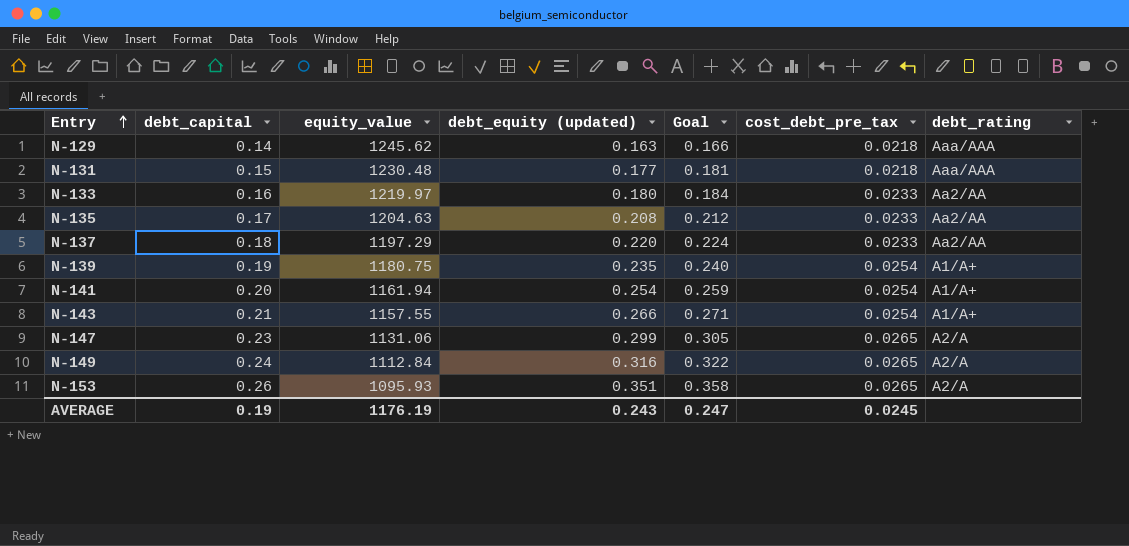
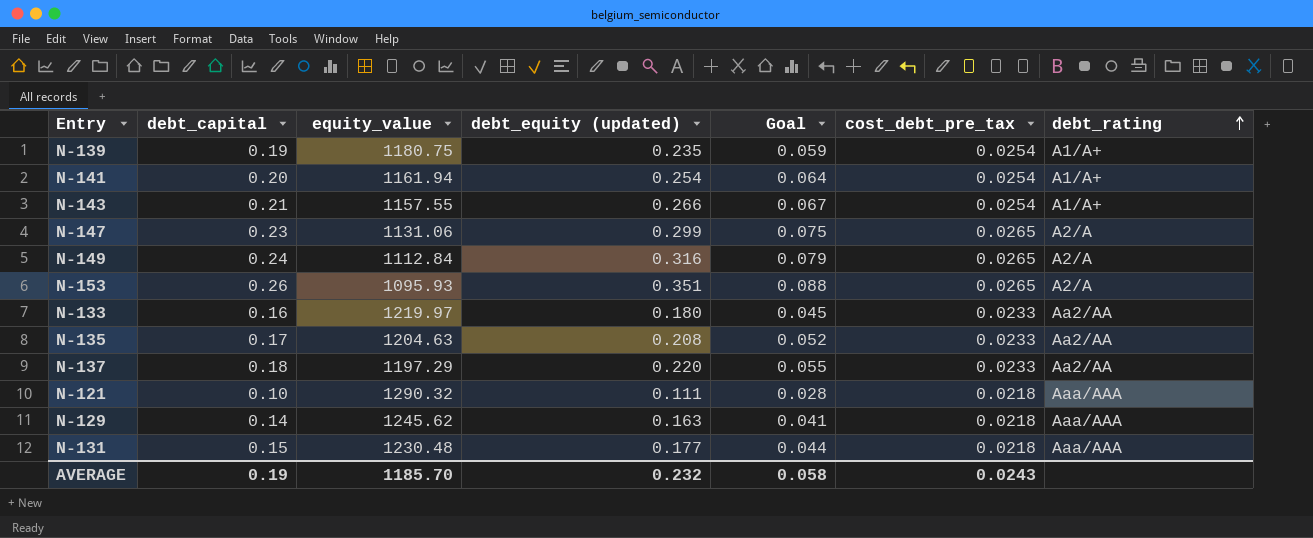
row order: Entry ascending -> debt_rating ascending
column Goal | formula: [debt_equity (updated)] * 1.02 -> [debt_equity (updated)] * 0.25
row N-121: none -> 0.10 | 1290.32 | 0.111 | 0.028 | 0.0218 | Aaa/AAA
AVERAGE | equity_value: 1176.19 -> 1185.70
AVERAGE | debt_equity (updated): 0.243 -> 0.232
AVERAGE | Goal: 0.247 -> 0.058
AVERAGE | cost_debt_pre_tax: 0.0245 -> 0.0243

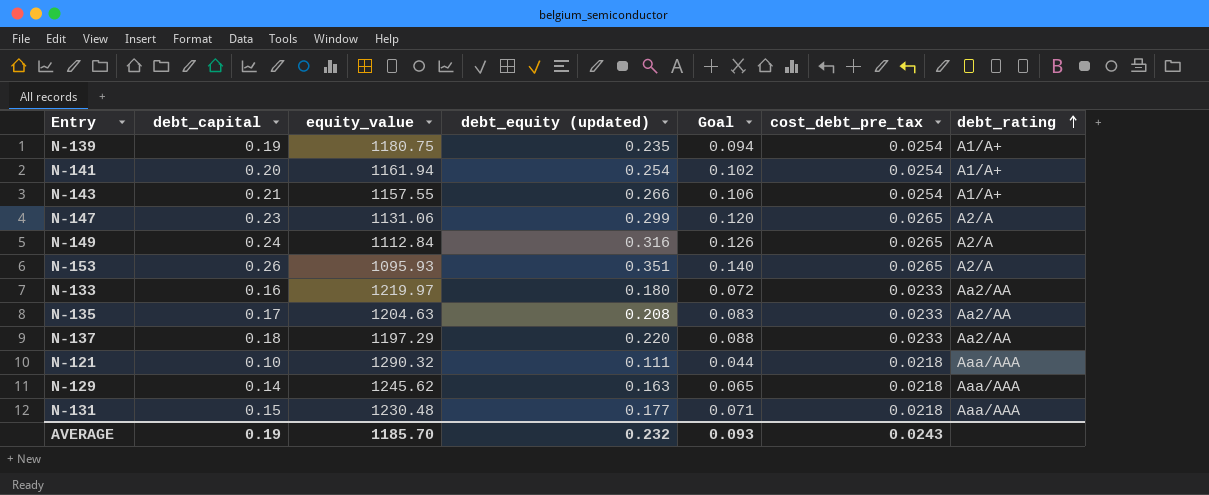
column Goal | formula: [debt_equity (updated)] * 0.25 -> [debt_equity (updated)] * 0.4
AVERAGE | Goal: 0.058 -> 0.093

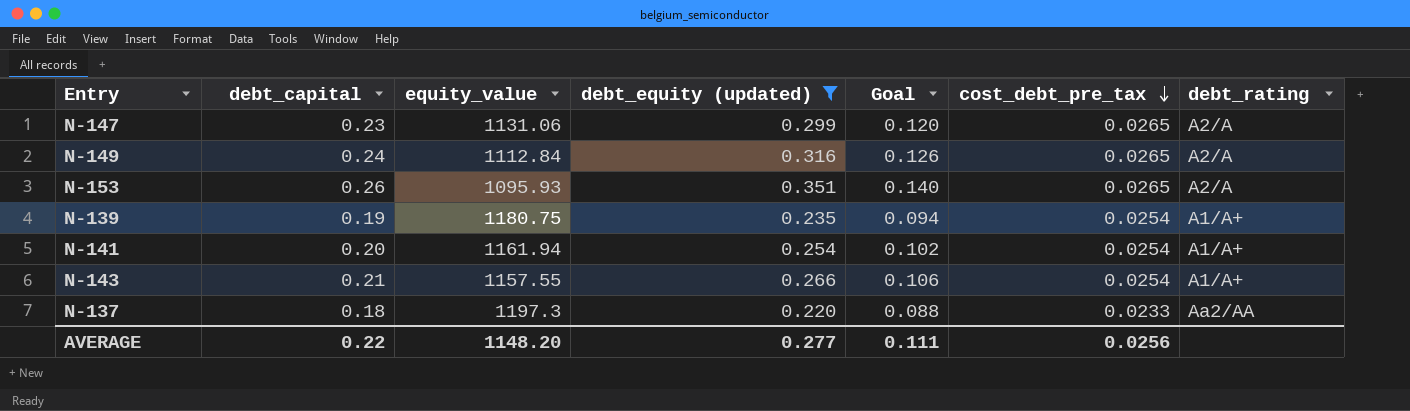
filter: none -> debt_equity (updated) >= 0.220
row order: debt_rating ascending -> cost_debt_pre_tax descending
N-137 | equity_value: 1197.29 -> 1197.3
AVERAGE | debt_capital: 0.19 -> 0.22
AVERAGE | equity_value: 1185.70 -> 1148.20
AVERAGE | debt_equity (updated): 0.232 -> 0.277
AVERAGE | Goal: 0.093 -> 0.111
AVERAGE | cost_debt_pre_tax: 0.0243 -> 0.0256

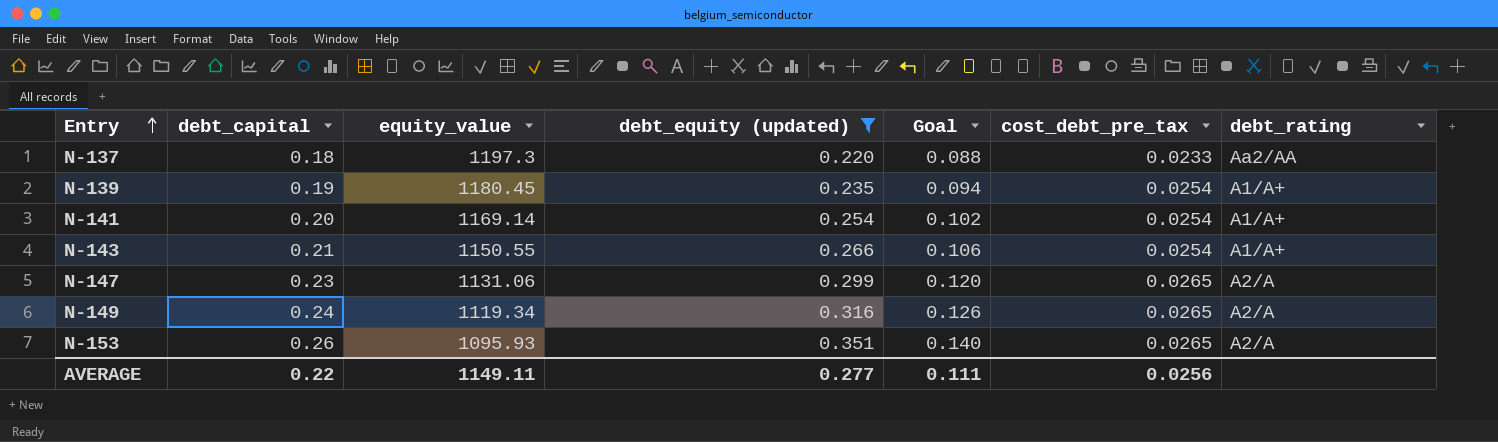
row order: cost_debt_pre_tax descending -> Entry ascending
N-139 | equity_value: 1180.75 -> 1180.45
N-141 | equity_value: 1161.94 -> 1169.14
N-143 | equity_value: 1157.55 -> 1150.55
N-149 | equity_value: 1112.84 -> 1119.34
AVERAGE | equity_value: 1148.20 -> 1149.11

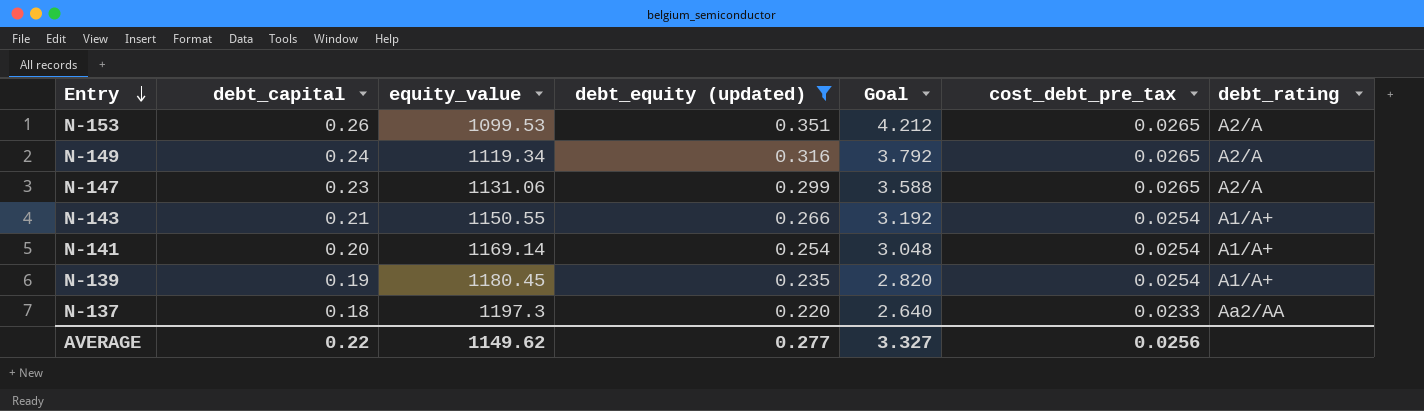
row order: Entry ascending -> Entry descending
column Goal | formula: [debt_equity (updated)] * 0.4 -> [debt_equity (updated)] * 12
N-153 | equity_value: 1095.93 -> 1099.53
AVERAGE | equity_value: 1149.11 -> 1149.62
AVERAGE | Goal: 0.111 -> 3.327

